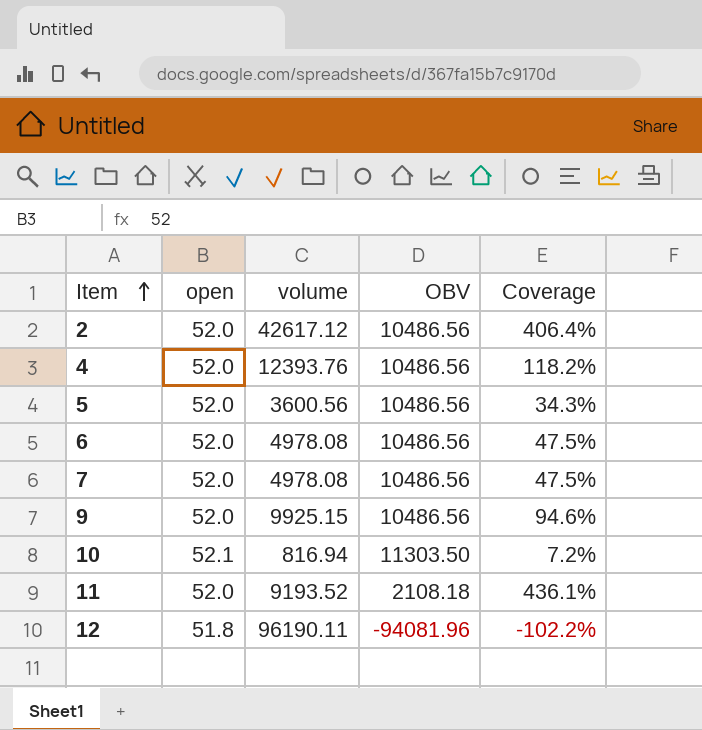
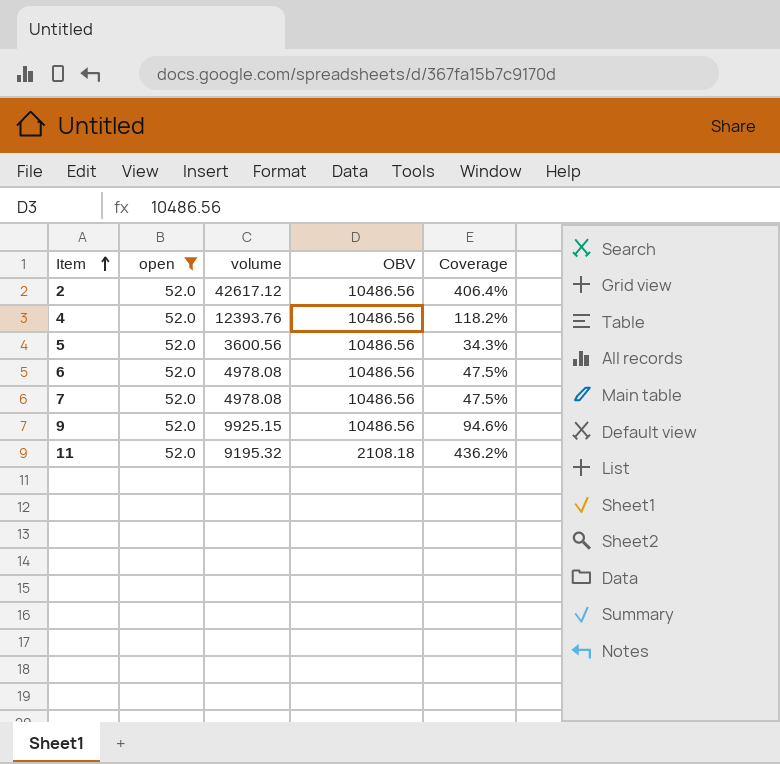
filter: none -> open = 52.0
11 | volume: 9193.52 -> 9195.32
11 | Coverage: 436.1% -> 436.2%

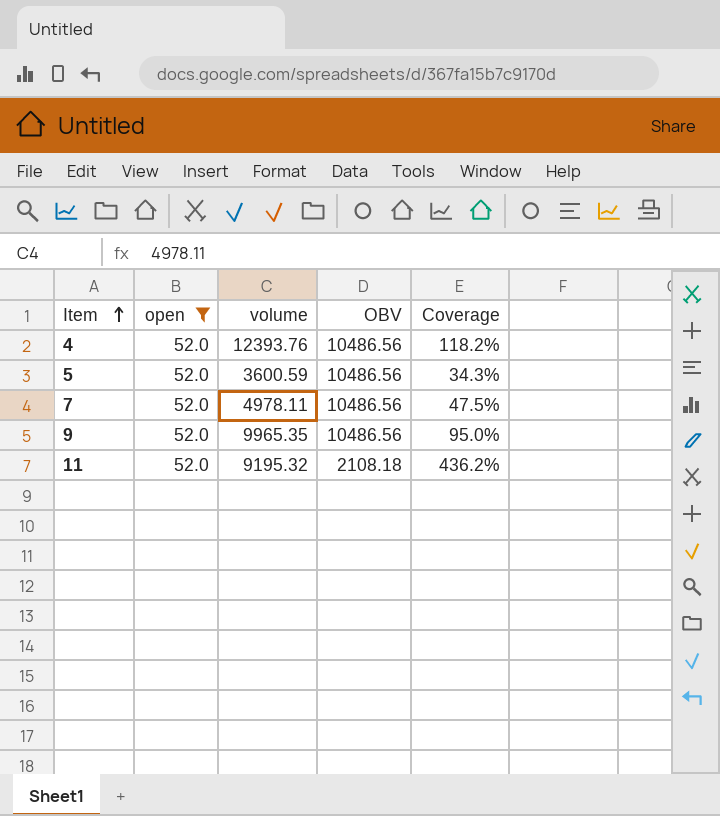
row 2: 52.0 | 42617.12 | 10486.56 | 406.4% -> none
row 6: 52.0 | 4978.08 | 10486.56 | 47.5% -> none
5 | volume: 3600.56 -> 3600.59
7 | volume: 4978.08 -> 4978.11
9 | volume: 9925.15 -> 9965.35
9 | Coverage: 94.6% -> 95.0%

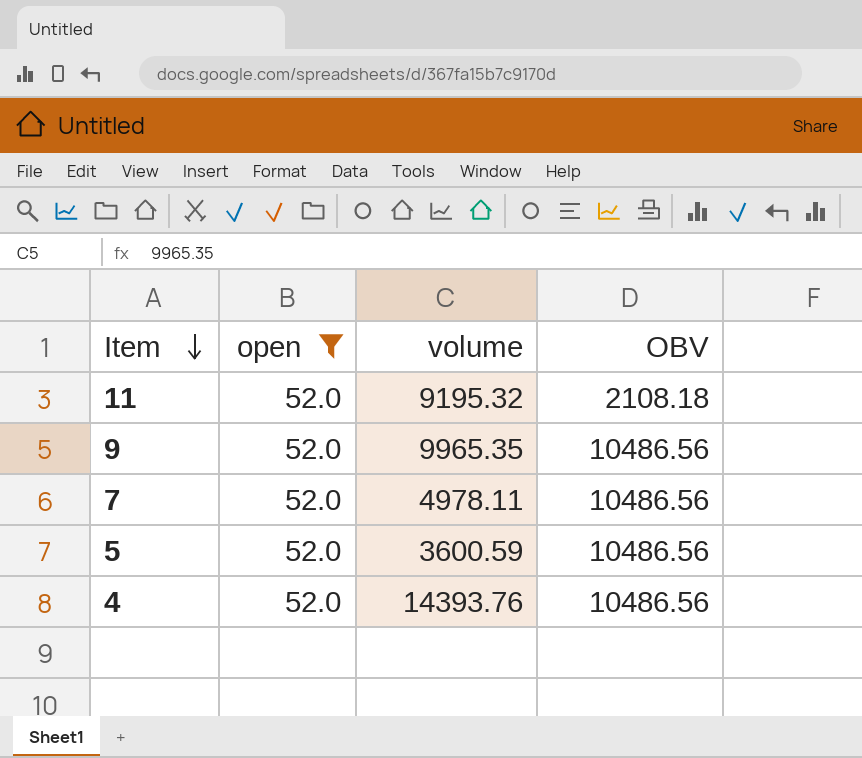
row order: Item ascending -> Item descending
column Coverage | formula: [volume] / [OBV] -> none
4 | volume: 12393.76 -> 14393.76

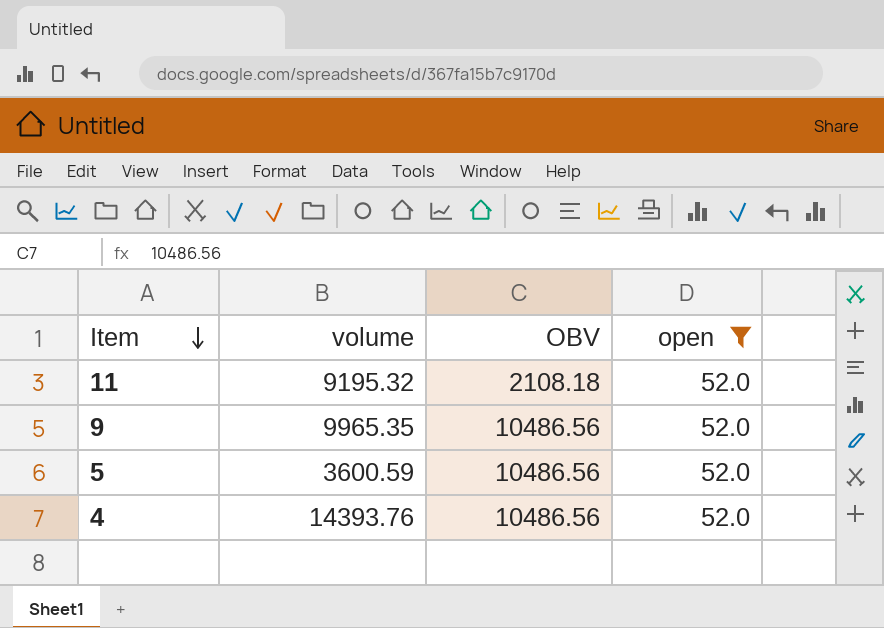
column open | position: 2 -> 4
row 7: 52.0 | 4978.11 | 10486.56 -> none

